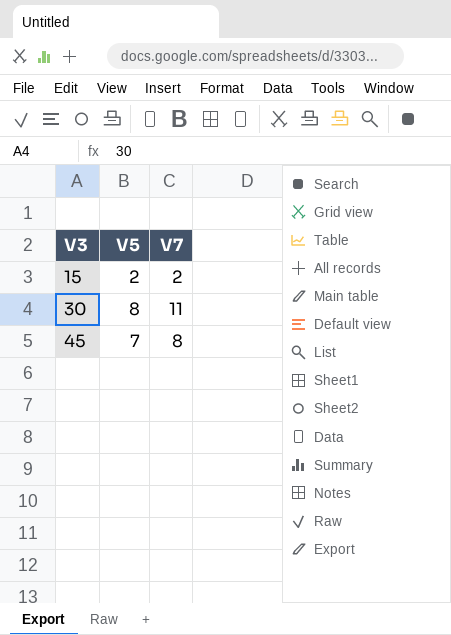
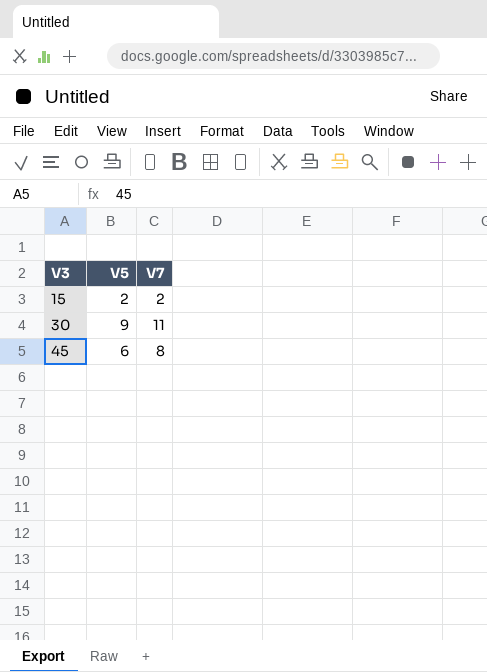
30 | V5: 8 -> 9
45 | V5: 7 -> 6

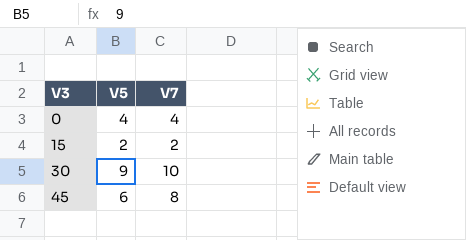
row 0: none -> 4 | 4
30 | V7: 11 -> 10

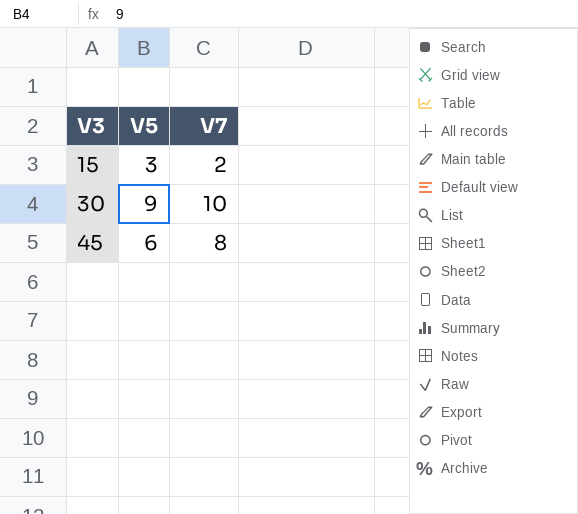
row 0: 4 | 4 -> none
15 | V5: 2 -> 3

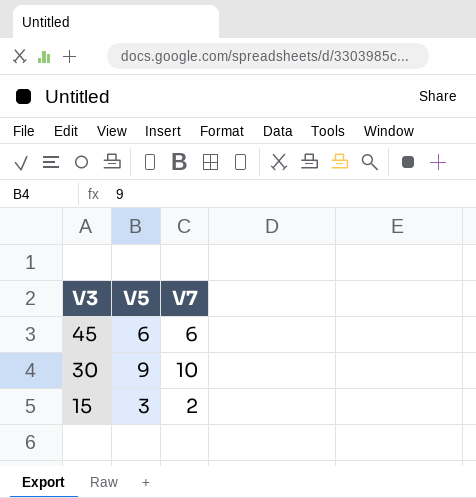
row order: V3 ascending -> V3 descending
45 | V7: 8 -> 6

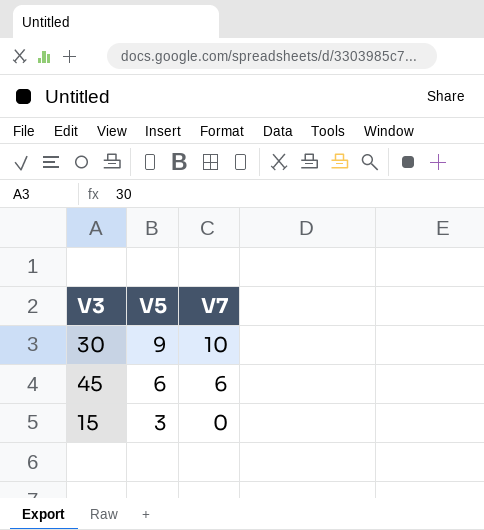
row order: V3 descending -> V5 descending
15 | V7: 2 -> 0

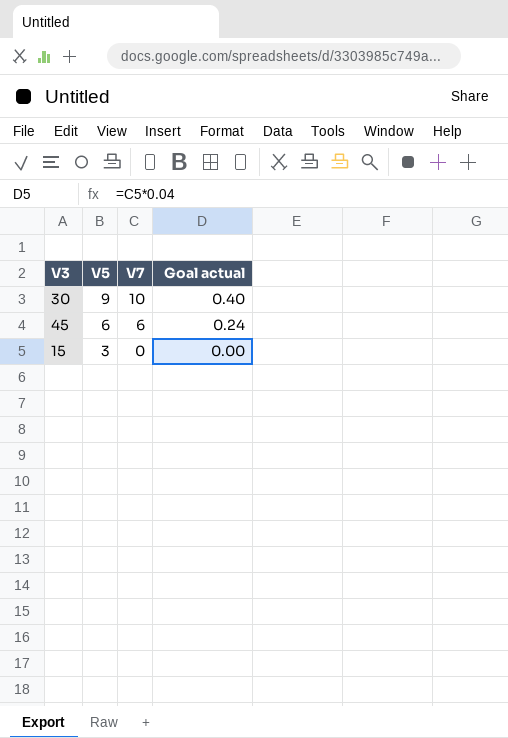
column Goal actual | formula: none -> [V7] * 0.04

